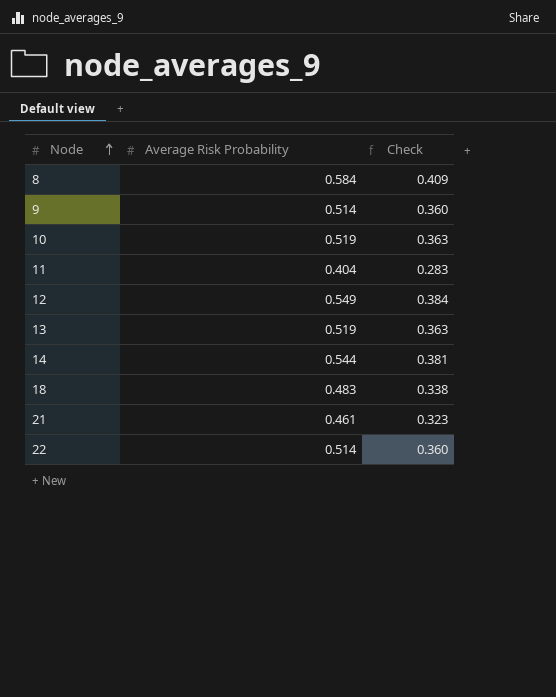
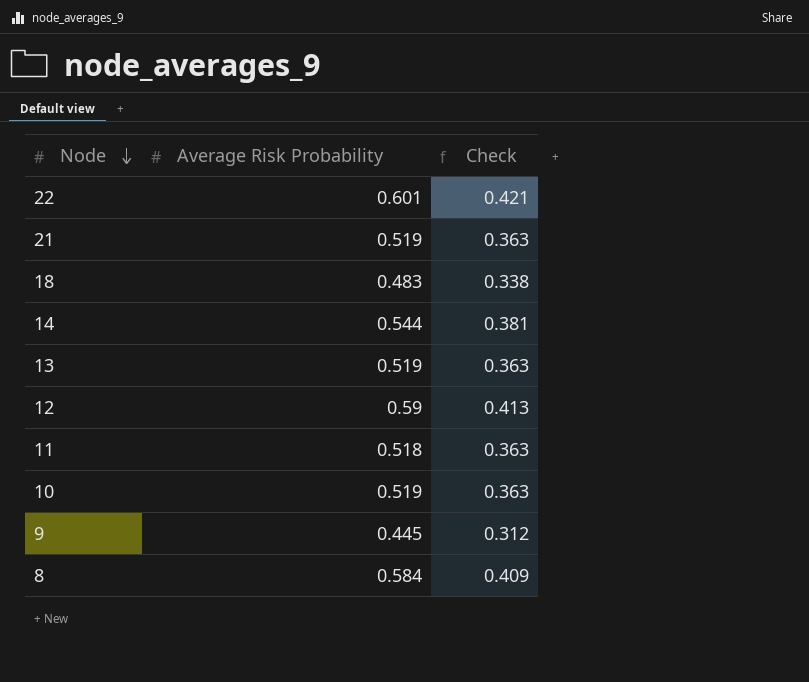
row order: Node ascending -> Node descending
22 | Average Risk Probability: 0.514 -> 0.601
22 | Check: 0.360 -> 0.421
21 | Average Risk Probability: 0.461 -> 0.519
21 | Check: 0.323 -> 0.363
12 | Average Risk Probability: 0.549 -> 0.59
12 | Check: 0.384 -> 0.413
11 | Average Risk Probability: 0.404 -> 0.518
11 | Check: 0.283 -> 0.363
9 | Average Risk Probability: 0.514 -> 0.445
9 | Check: 0.360 -> 0.312

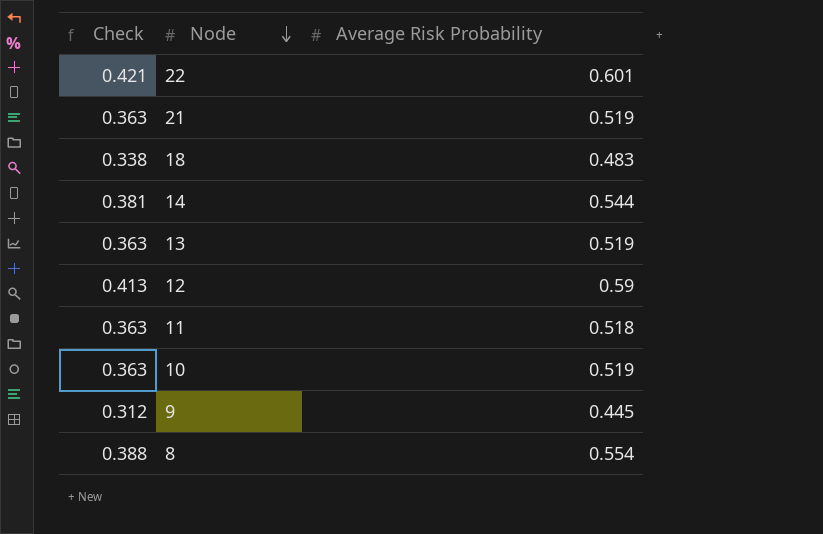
column Check | position: 3 -> 1
8 | Check: 0.409 -> 0.388
8 | Average Risk Probability: 0.584 -> 0.554

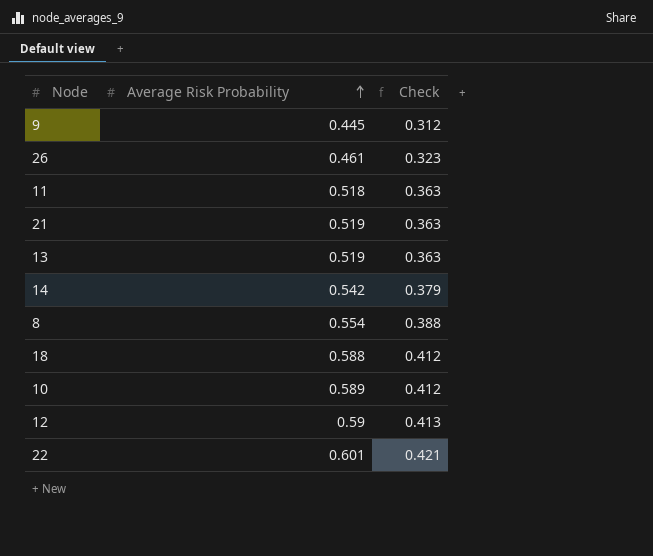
row order: Node descending -> Average Risk Probability ascending
column Check | position: 1 -> 3
row 26: none -> 0.461 | 0.323
14 | Average Risk Probability: 0.544 -> 0.542
14 | Check: 0.381 -> 0.379
18 | Average Risk Probability: 0.483 -> 0.588
18 | Check: 0.338 -> 0.412
10 | Average Risk Probability: 0.519 -> 0.589
10 | Check: 0.363 -> 0.412

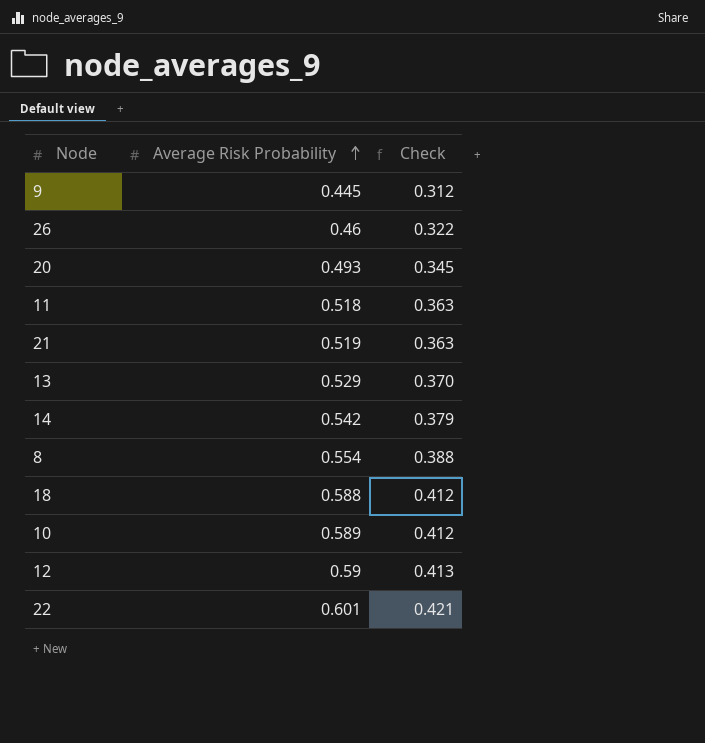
26 | Average Risk Probability: 0.461 -> 0.46
26 | Check: 0.323 -> 0.322
row 20: none -> 0.493 | 0.345
13 | Average Risk Probability: 0.519 -> 0.529
13 | Check: 0.363 -> 0.370

